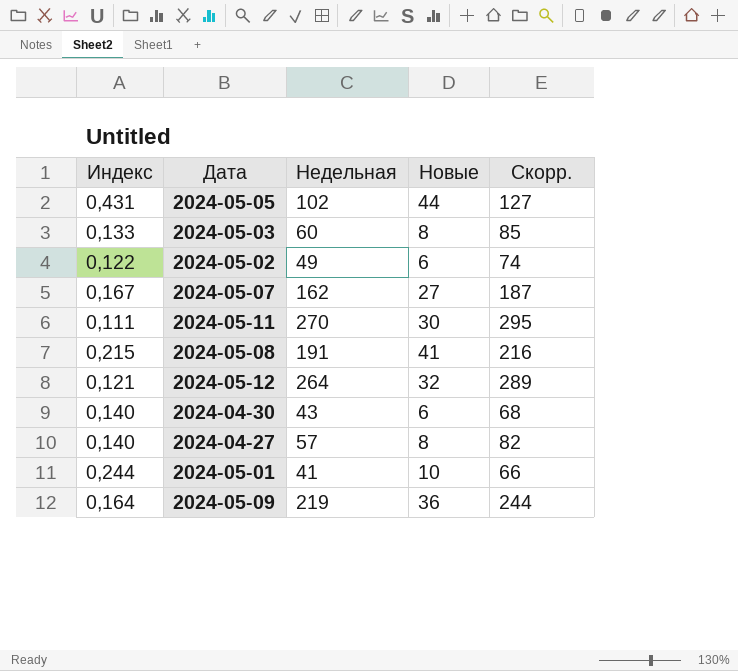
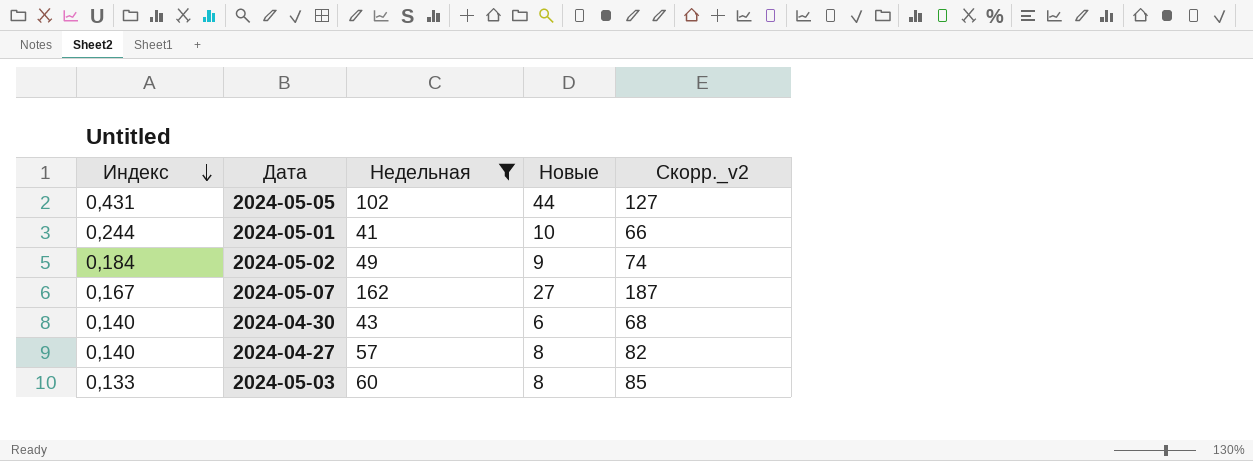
filter: none -> Недельная <= 162
row order: none -> Индекс descending
column name: Скорр. -> Скорр._v2
2024-05-02 | Индекс: 0,122 -> 0,184
2024-05-02 | Новые: 6 -> 9

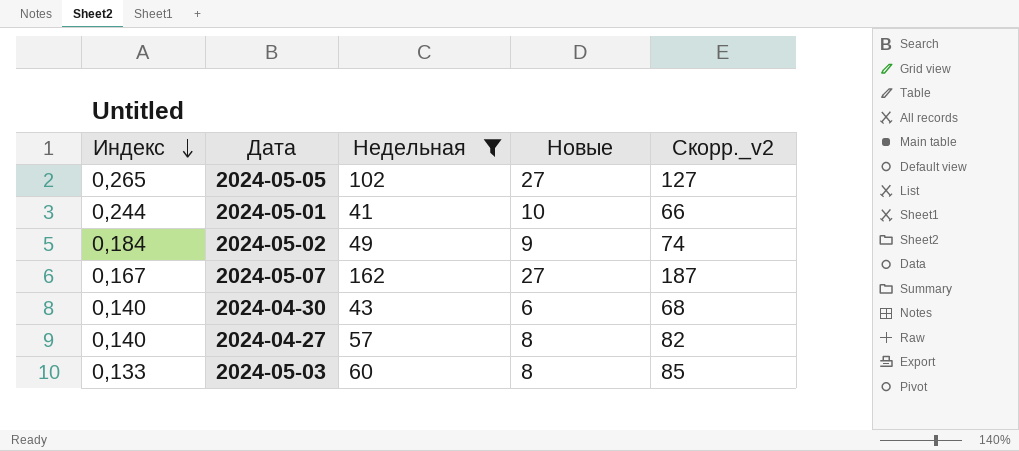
2024-05-05 | Индекс: 0,431 -> 0,265
2024-05-05 | Новые: 44 -> 27

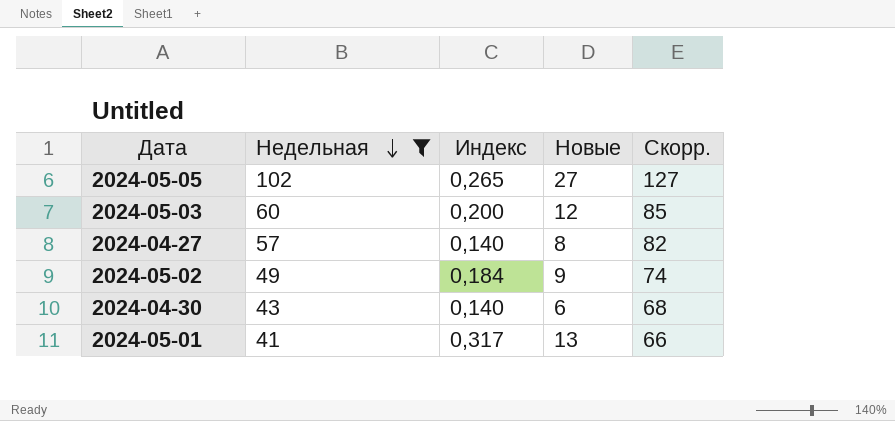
row order: Индекс descending -> Недельная descending
column Индекс | position: 1 -> 3
column name: Скорр._v2 -> Скорр.
row 2024-05-07: 0,167 | 162 | 27 | 187 -> none
2024-05-03 | Индекс: 0,133 -> 0,200
2024-05-03 | Новые: 8 -> 12
2024-05-01 | Индекс: 0,244 -> 0,317
2024-05-01 | Новые: 10 -> 13

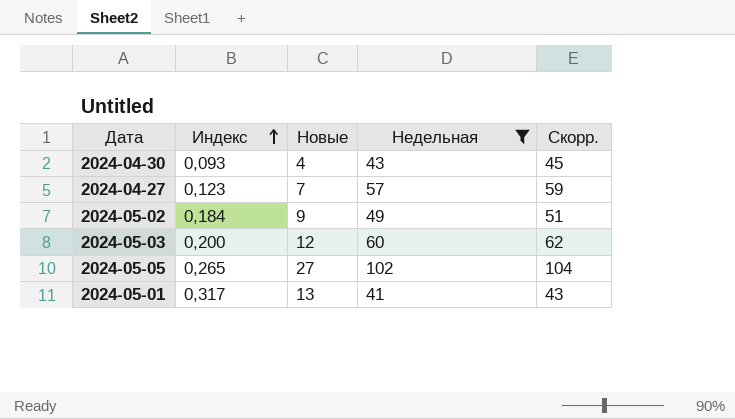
row order: Недельная descending -> Индекс ascending
column Недельная | position: 2 -> 4
column Скорр. | formula: [Недельная] + 25 -> [Недельная] + 2
2024-04-30 | Индекс: 0,140 -> 0,093
2024-04-30 | Новые: 6 -> 4
2024-04-27 | Индекс: 0,140 -> 0,123
2024-04-27 | Новые: 8 -> 7

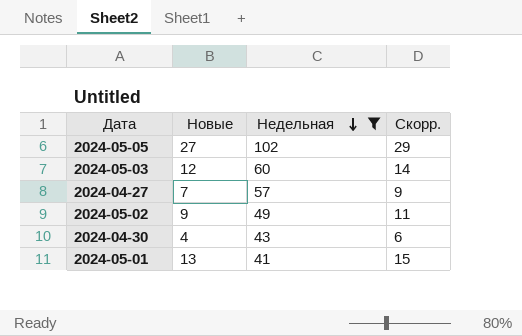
row order: Индекс ascending -> Недельная descending
column Индекс | formula: [Новые] / [Недельная] -> none
column Скорр. | formula: [Недельная] + 2 -> [Новые] + 2

